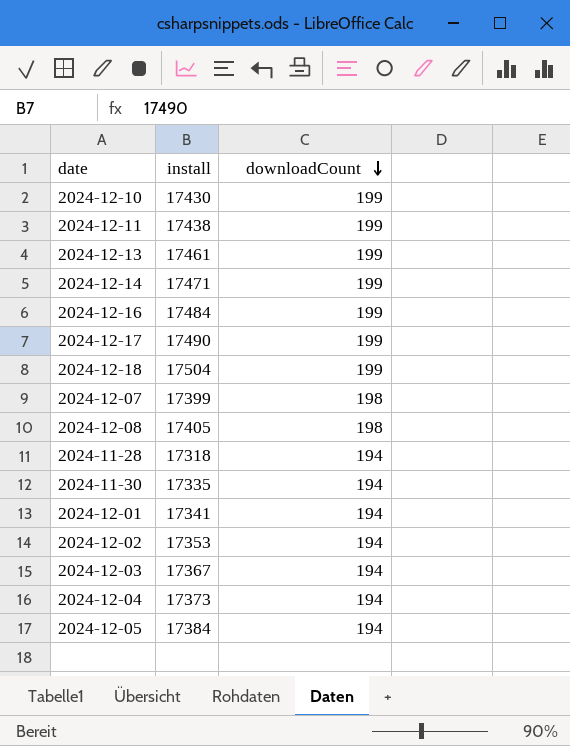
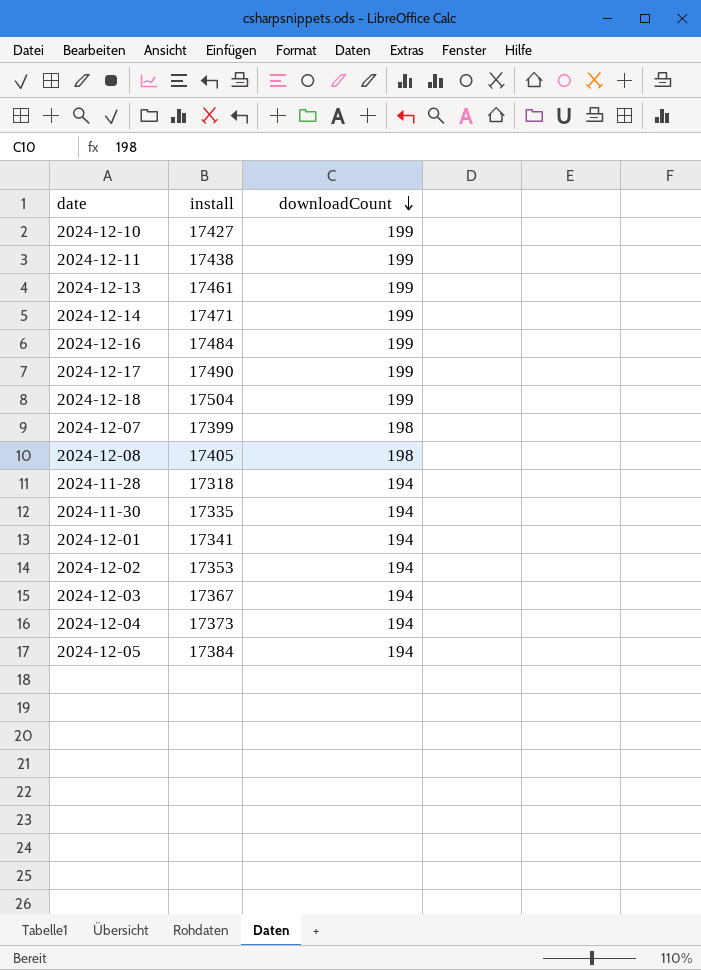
2024-12-10 | install: 17430 -> 17427

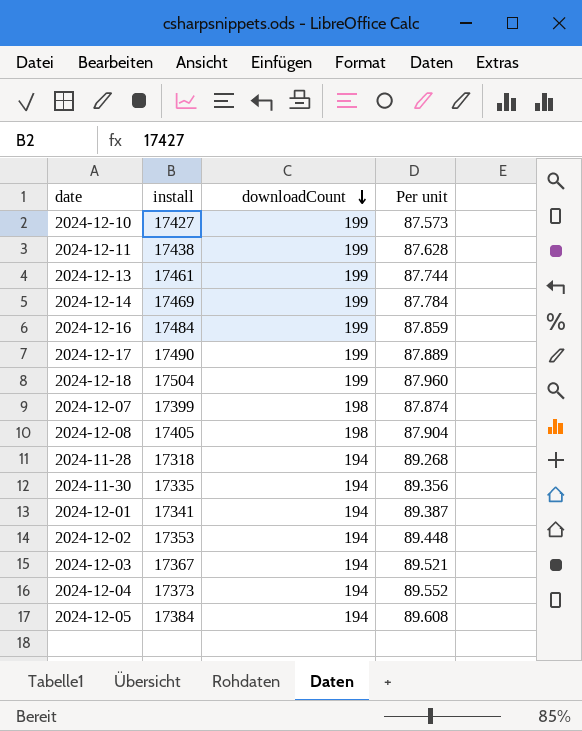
column Per unit | formula: none -> [install] / [downloadCount]
2024-12-14 | install: 17471 -> 17469

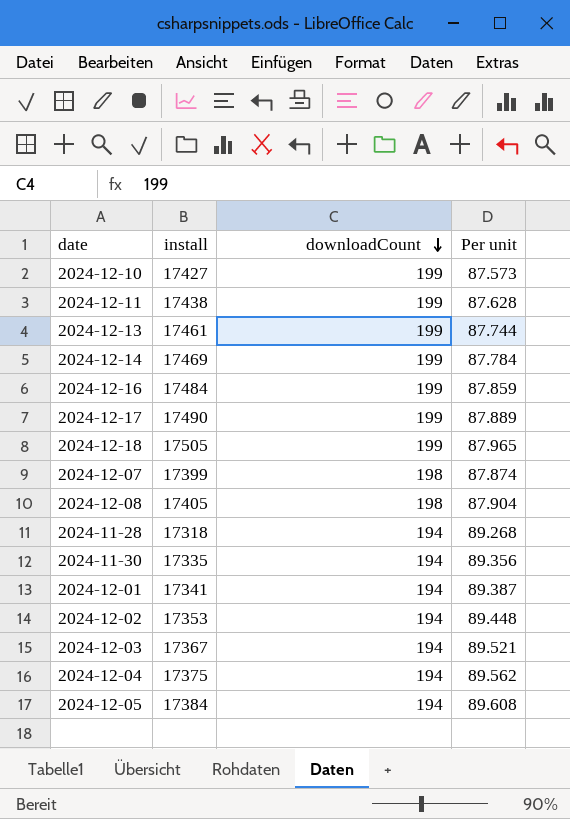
2024-12-18 | install: 17504 -> 17505
2024-12-18 | Per unit: 87.960 -> 87.965
2024-12-04 | install: 17373 -> 17375
2024-12-04 | Per unit: 89.552 -> 89.562

